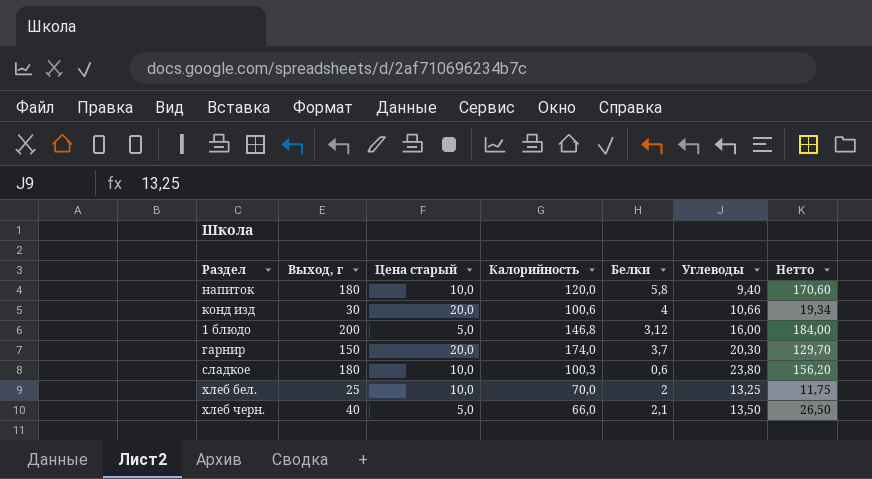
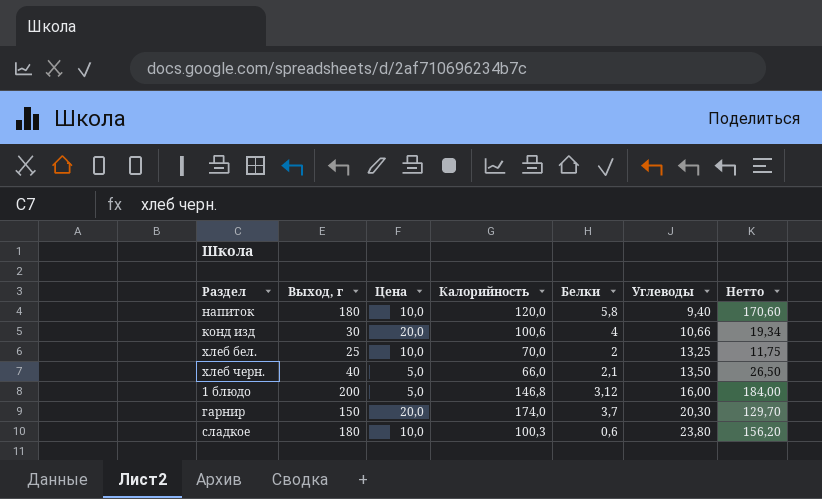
row order: none -> Углеводы ascending
column name: Цена старый -> Цена

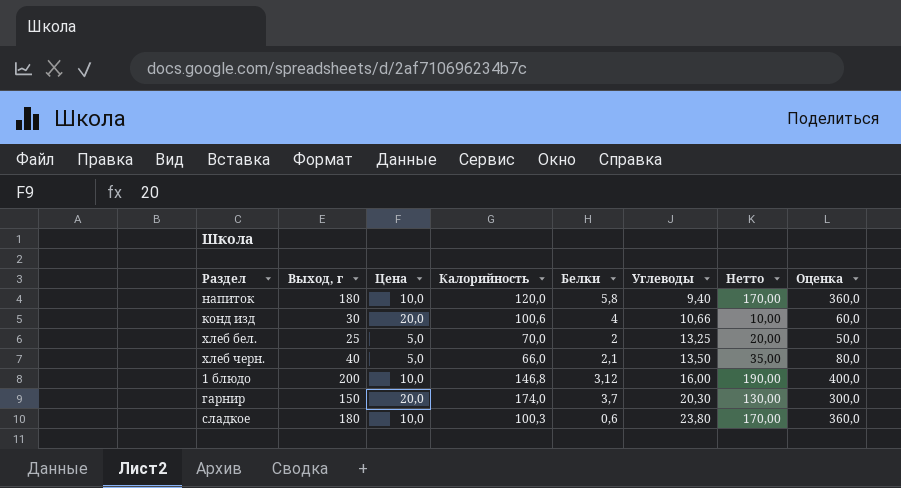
column Нетто | formula: [Выход, г] - [Углеводы] -> [Выход, г] - [Цена]
column Оценка | formula: none -> [Выход, г] * 2
хлеб бел. | Цена: 10,0 -> 5,0
1 блюдо | Цена: 5,0 -> 10,0

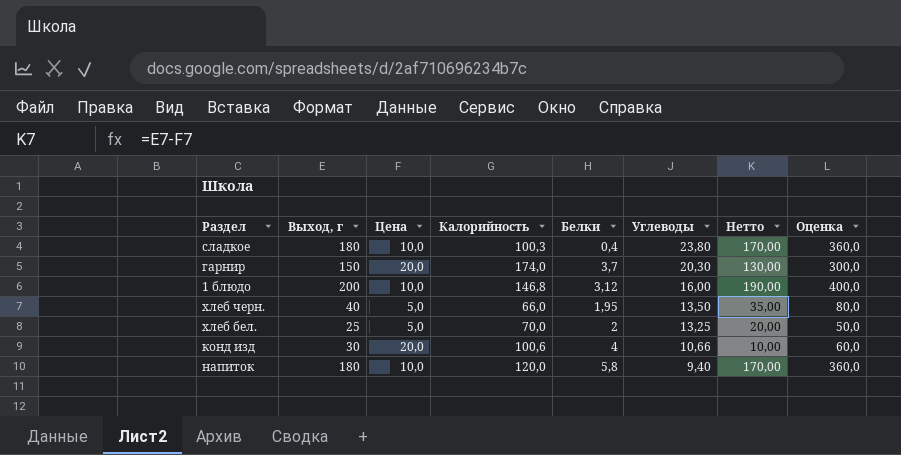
row order: Углеводы ascending -> Углеводы descending
сладкое | Белки: 0,6 -> 0,4
хлеб черн. | Белки: 2,1 -> 1,95

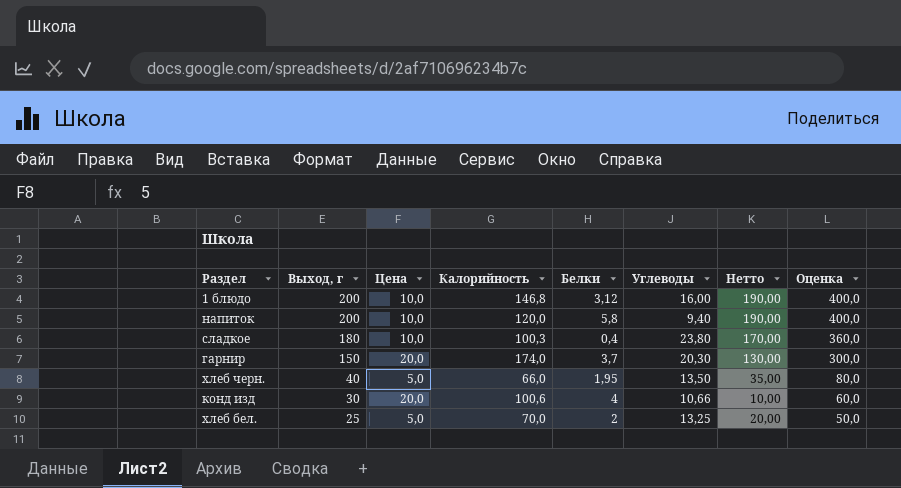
row order: Углеводы descending -> Выход, г descending
напиток | Выход, г: 180 -> 200
напиток | Нетто: 170,00 -> 190,00
напиток | Оценка: 360,0 -> 400,0

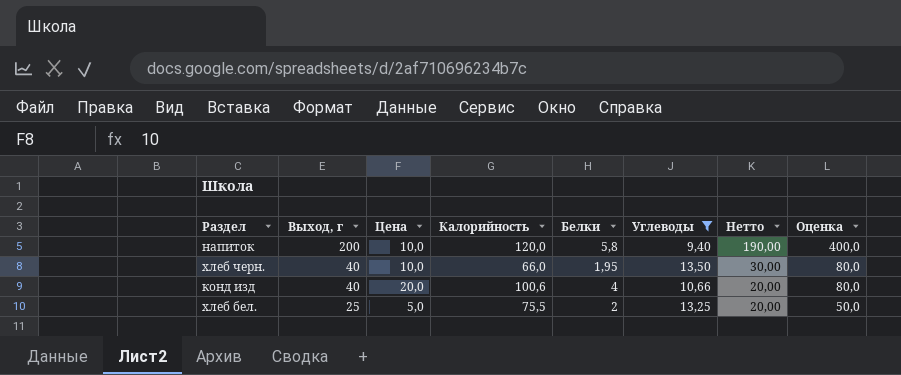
filter: none -> Углеводы <= 13,50
хлеб черн. | Цена: 5,0 -> 10,0
хлеб черн. | Нетто: 35,00 -> 30,00
конд изд | Выход, г: 30 -> 40
конд изд | Нетто: 10,00 -> 20,00
конд изд | Оценка: 60,0 -> 80,0
хлеб бел. | Калорийность: 70,0 -> 75,5

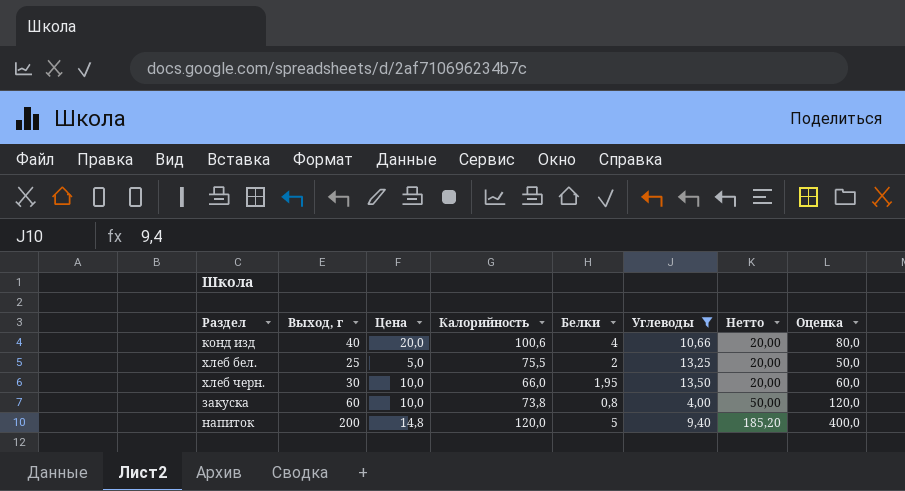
row order: Выход, г descending -> Нетто ascending
хлеб черн. | Выход, г: 40 -> 30
хлеб черн. | Нетто: 30,00 -> 20,00
хлеб черн. | Оценка: 80,0 -> 60,0
row закуска: none -> 60 | 10,0 | 73,8 | 0,8 | 4,00 | 50,00 | 120,0
напиток | Цена: 10,0 -> 14,8
напиток | Белки: 5,8 -> 5
напиток | Нетто: 190,00 -> 185,20

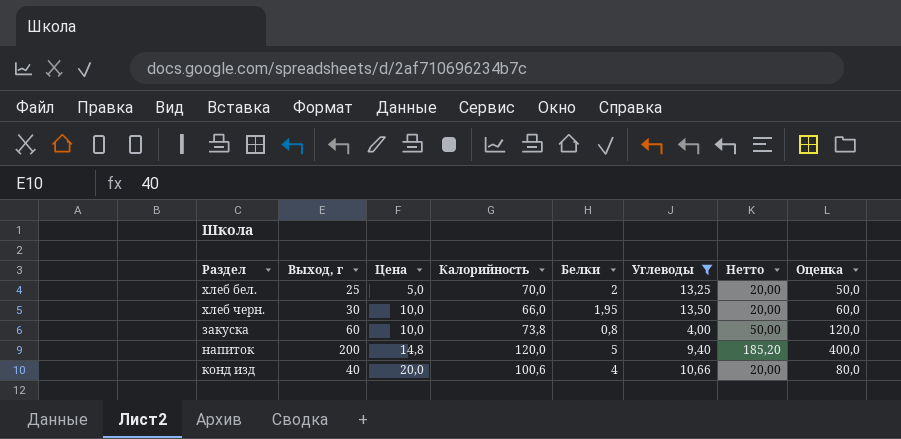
row order: Нетто ascending -> Цена ascending
хлеб бел. | Калорийность: 75,5 -> 70,0

